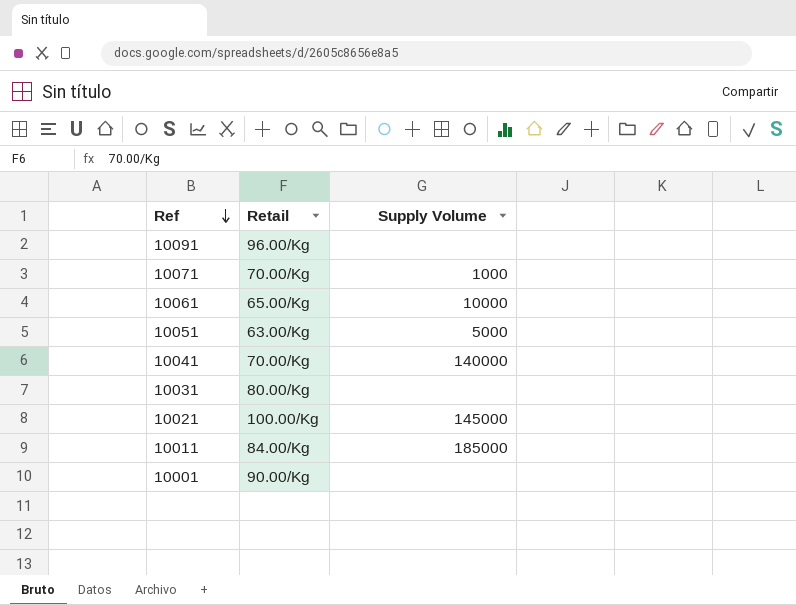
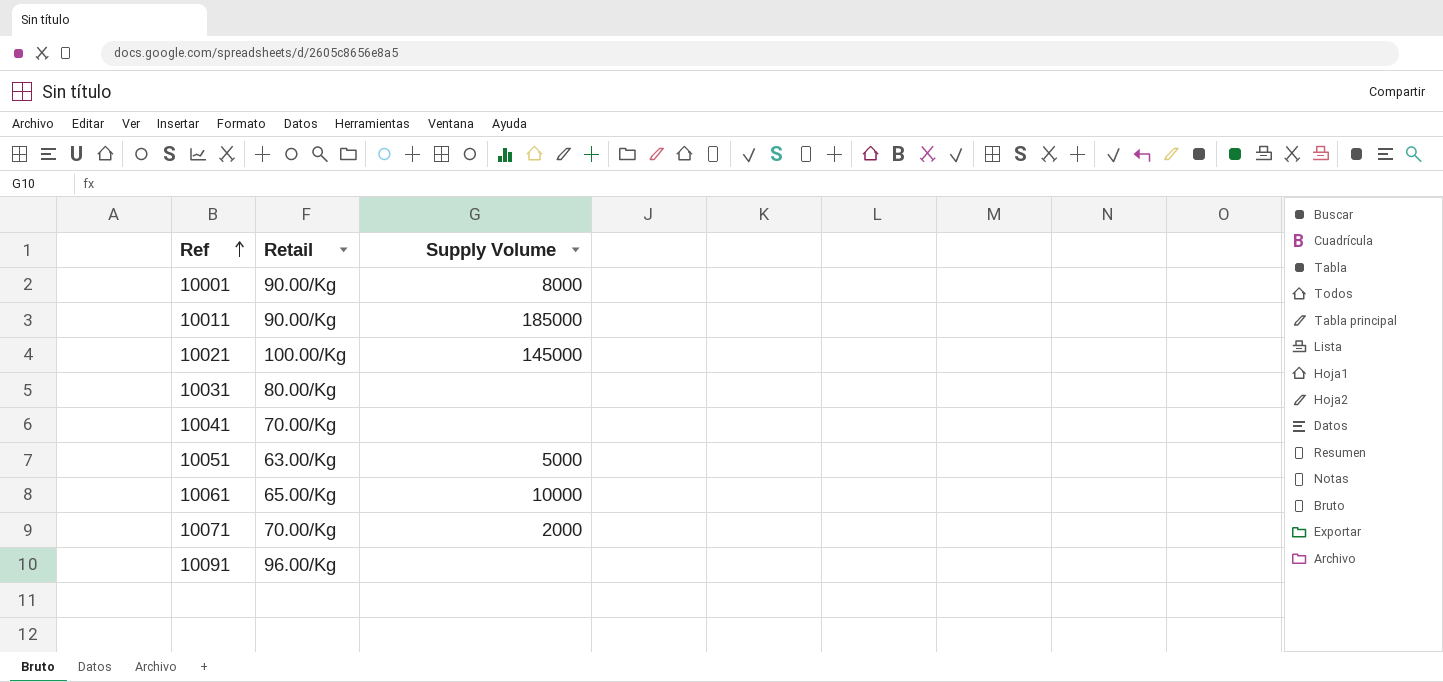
row order: Ref descending -> Ref ascending
10001 | Supply Volume: none -> 8000
10011 | Retail: 84.00/Kg -> 90.00/Kg
10041 | Supply Volume: 140000 -> none
10071 | Supply Volume: 1000 -> 2000

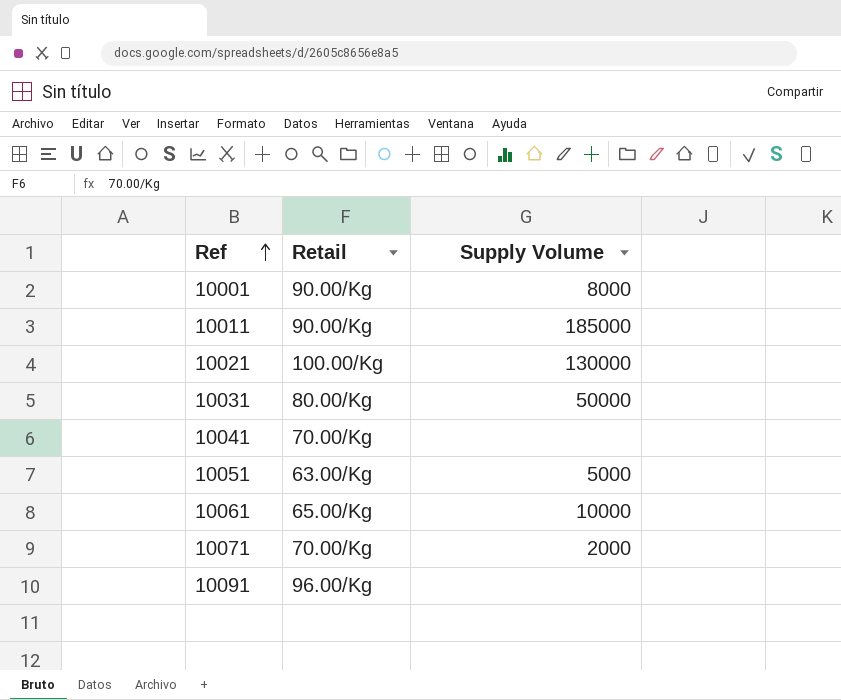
10021 | Supply Volume: 145000 -> 130000
10031 | Supply Volume: none -> 50000

